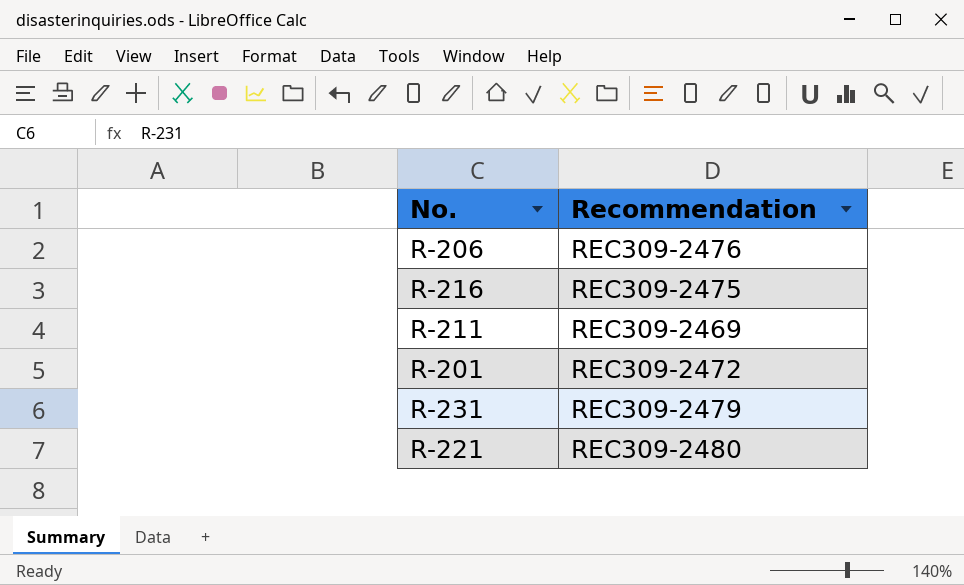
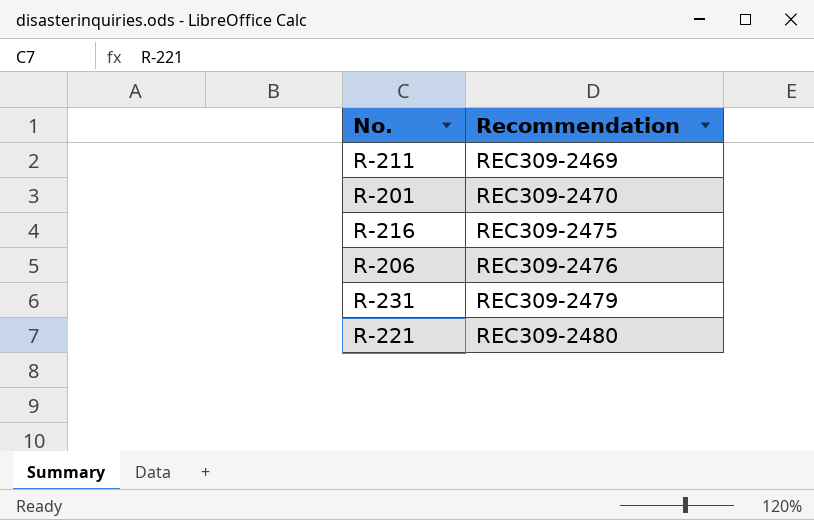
row order: none -> Recommendation ascending
R-201 | Recommendation: REC309-2472 -> REC309-2470

